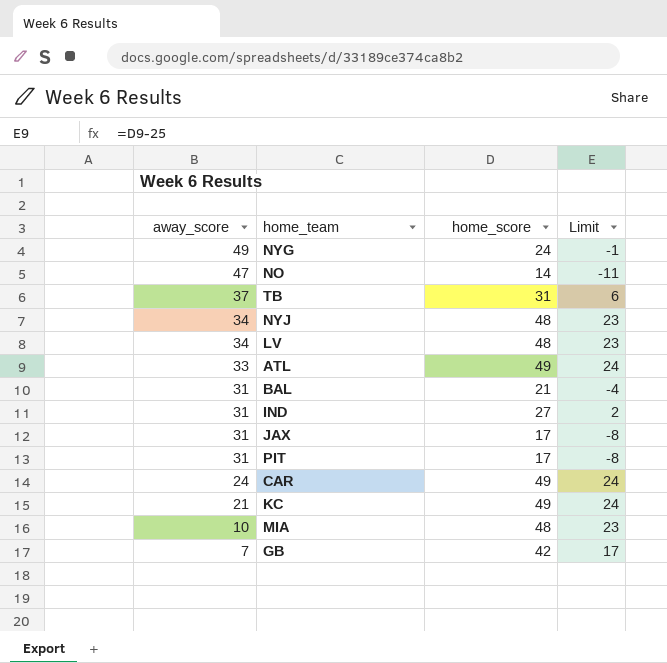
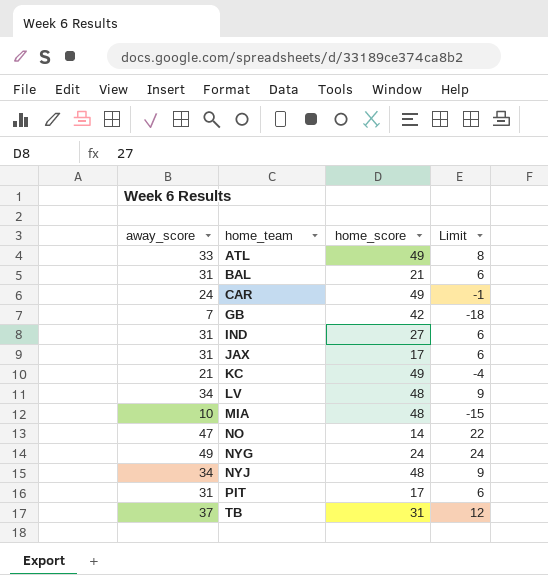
row order: away_score descending -> home_team ascending
column Limit | formula: [home_score] - 25 -> [away_score] - 25

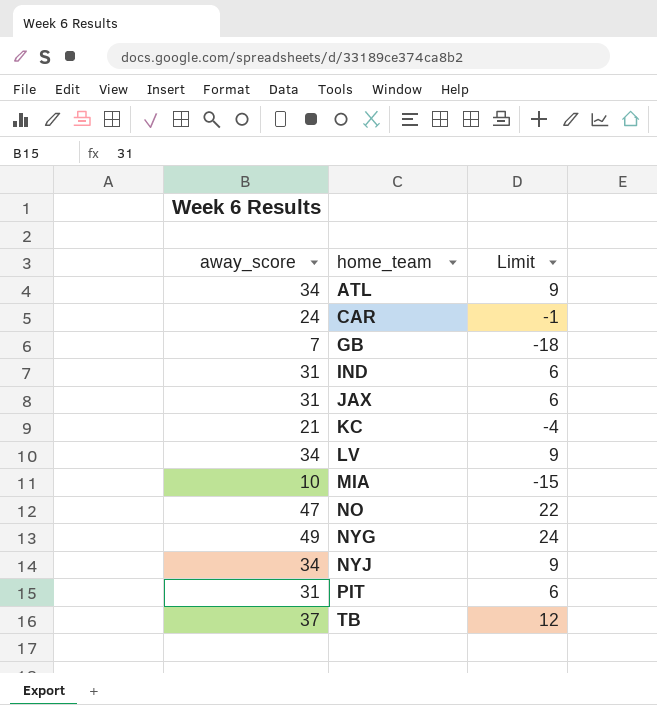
column home_score | position: 3 -> none
row BAL: 31 | 21 | 6 -> none
ATL | away_score: 33 -> 34
ATL | Limit: 8 -> 9

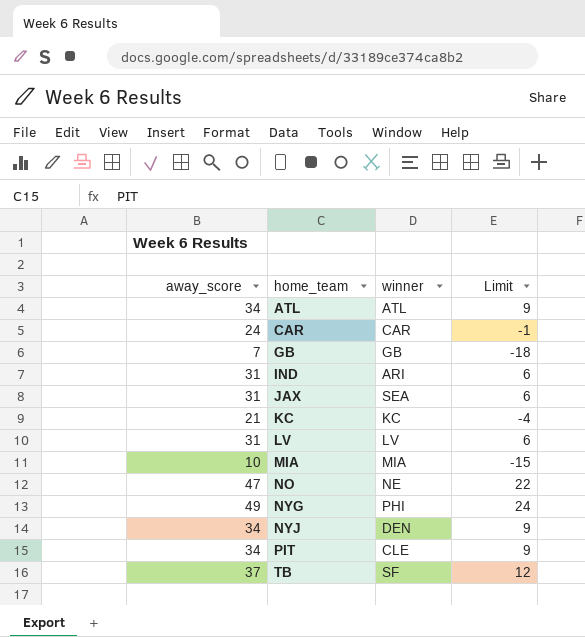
column winner | position: none -> 3
LV | away_score: 34 -> 31
LV | Limit: 9 -> 6
PIT | away_score: 31 -> 34
PIT | Limit: 6 -> 9

